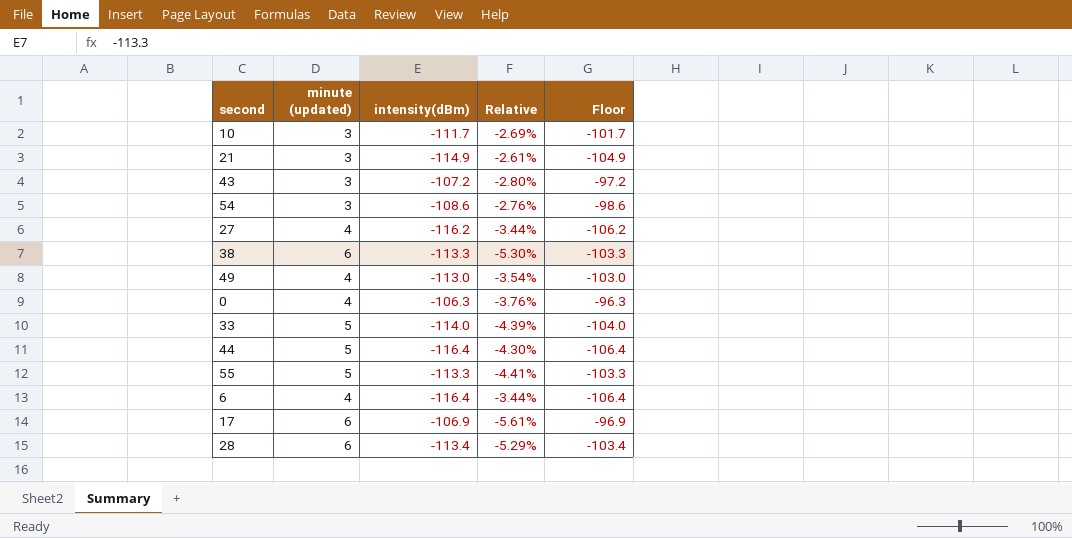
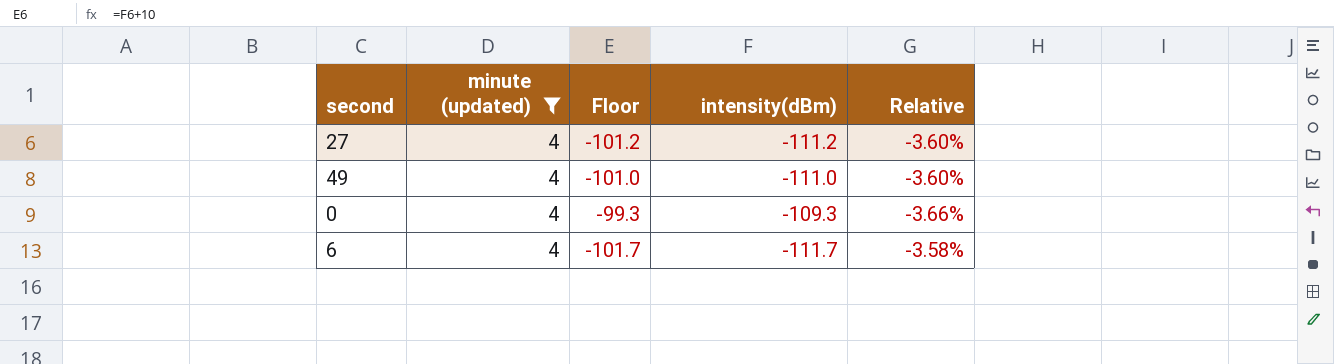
filter: none -> minute (updated) = 4
column Floor | position: 5 -> 3
27 | Floor: -106.2 -> -101.2
27 | intensity(dBm): -116.2 -> -111.2
27 | Relative: -3.44% -> -3.60%
49 | Floor: -103.0 -> -101.0
49 | intensity(dBm): -113.0 -> -111.0
49 | Relative: -3.54% -> -3.60%
0 | Floor: -96.3 -> -99.3
0 | intensity(dBm): -106.3 -> -109.3
0 | Relative: -3.76% -> -3.66%
6 | Floor: -106.4 -> -101.7
6 | intensity(dBm): -116.4 -> -111.7
6 | Relative: -3.44% -> -3.58%

